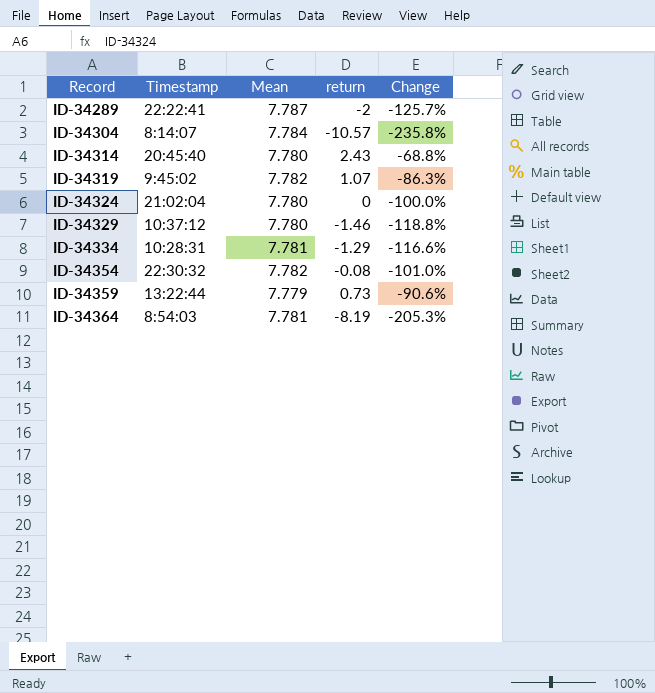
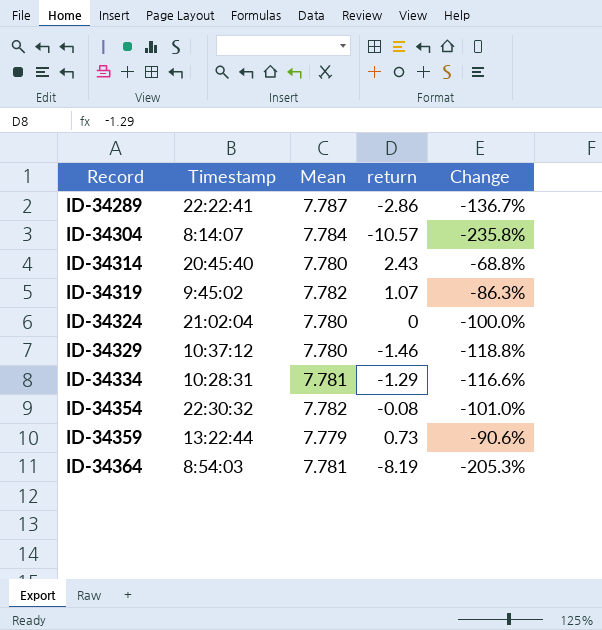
ID-34289 | return: -2 -> -2.86
ID-34289 | Change: -125.7% -> -136.7%

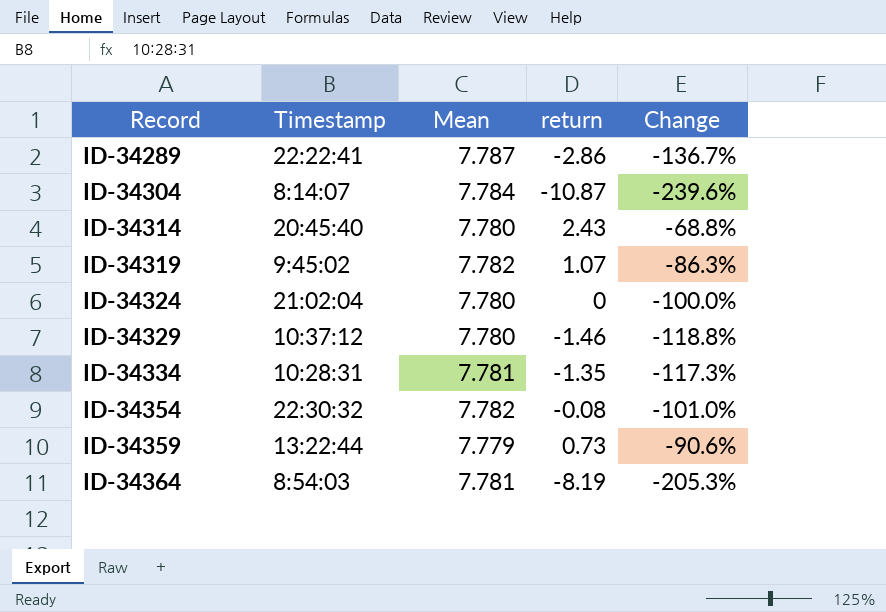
ID-34304 | return: -10.57 -> -10.87
ID-34304 | Change: -235.8% -> -239.6%
ID-34334 | return: -1.29 -> -1.35
ID-34334 | Change: -116.6% -> -117.3%

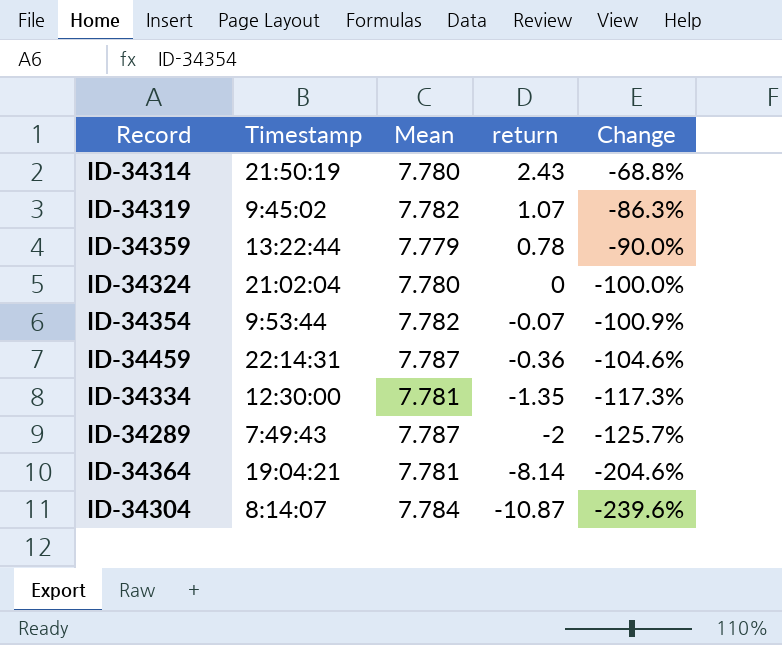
row order: Record ascending -> return descending
row ID-34329: 10:37:12 | 7.780 | -1.46 | -118.8% -> none
ID-34314 | Timestamp: 20:45:40 -> 21:50:19
ID-34359 | return: 0.73 -> 0.78
ID-34359 | Change: -90.6% -> -90.0%
ID-34354 | Timestamp: 22:30:32 -> 9:53:44
ID-34354 | return: -0.08 -> -0.07
ID-34354 | Change: -101.0% -> -100.9%
row ID-34459: none -> 22:14:31 | 7.787 | -0.36 | -104.6%
ID-34334 | Timestamp: 10:28:31 -> 12:30:00
ID-34289 | Timestamp: 22:22:41 -> 7:49:43
ID-34289 | return: -2.86 -> -2
ID-34289 | Change: -136.7% -> -125.7%
ID-34364 | Timestamp: 8:54:03 -> 19:04:21
ID-34364 | return: -8.19 -> -8.14
ID-34364 | Change: -205.3% -> -204.6%

